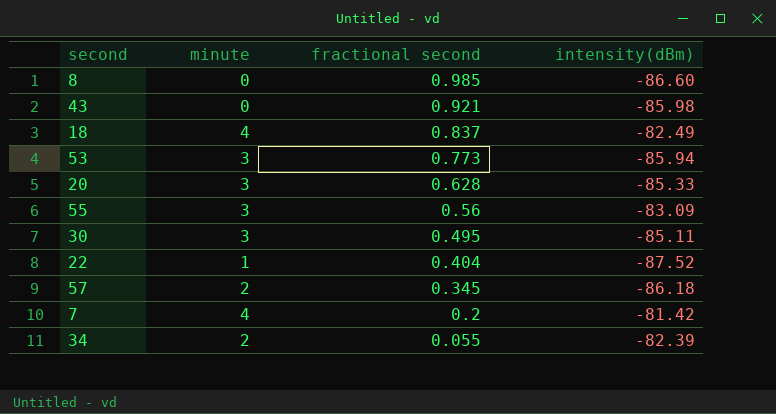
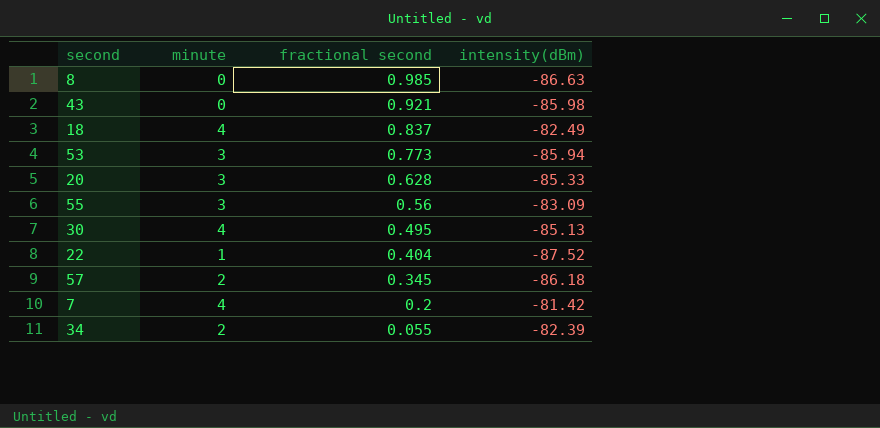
8 | intensity(dBm): -86.60 -> -86.63
30 | minute: 3 -> 4
30 | intensity(dBm): -85.11 -> -85.13

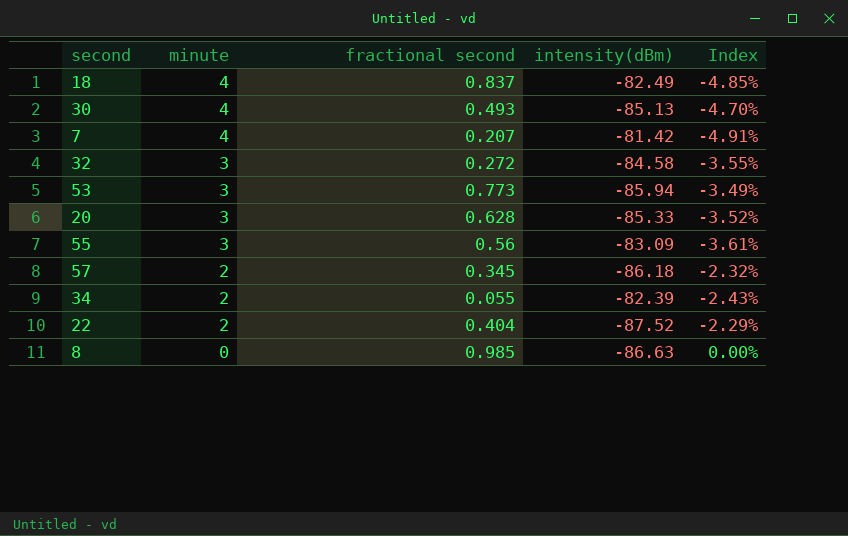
row order: fractional second descending -> minute descending
column Index | formula: none -> [minute] / [intensity(dBm)]
row 43: 0 | 0.921 | -85.98 -> none
30 | fractional second: 0.495 -> 0.493
7 | fractional second: 0.2 -> 0.207
row 32: none -> 3 | 0.272 | -84.58 | -3.55%
22 | minute: 1 -> 2

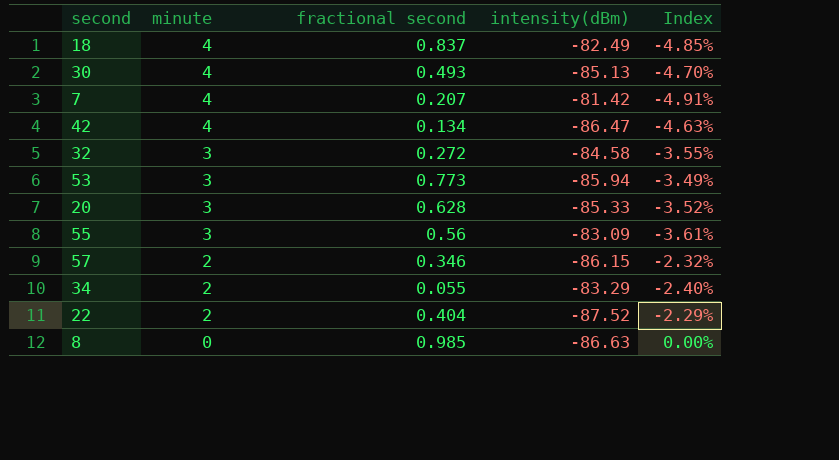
row 42: none -> 4 | 0.134 | -86.47 | -4.63%
57 | fractional second: 0.345 -> 0.346
57 | intensity(dBm): -86.18 -> -86.15
34 | intensity(dBm): -82.39 -> -83.29
34 | Index: -2.43% -> -2.40%

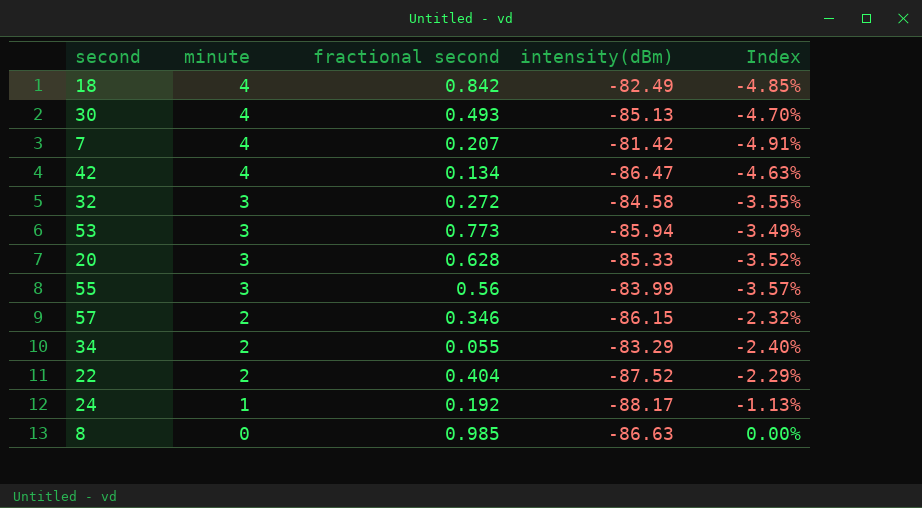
18 | fractional second: 0.837 -> 0.842
55 | intensity(dBm): -83.09 -> -83.99
55 | Index: -3.61% -> -3.57%
row 24: none -> 1 | 0.192 | -88.17 | -1.13%

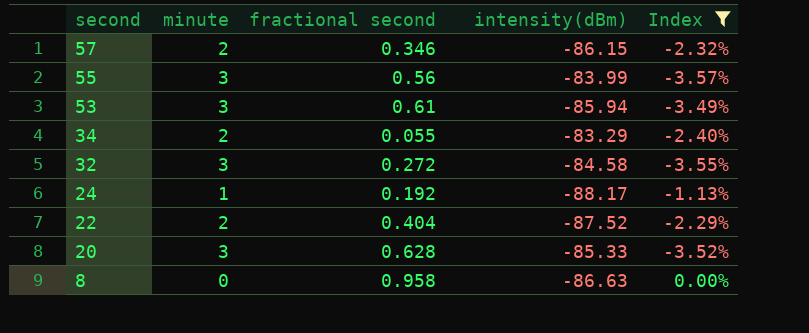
filter: none -> Index >= -3.57%
row order: minute descending -> second descending
53 | fractional second: 0.773 -> 0.61
8 | fractional second: 0.985 -> 0.958

